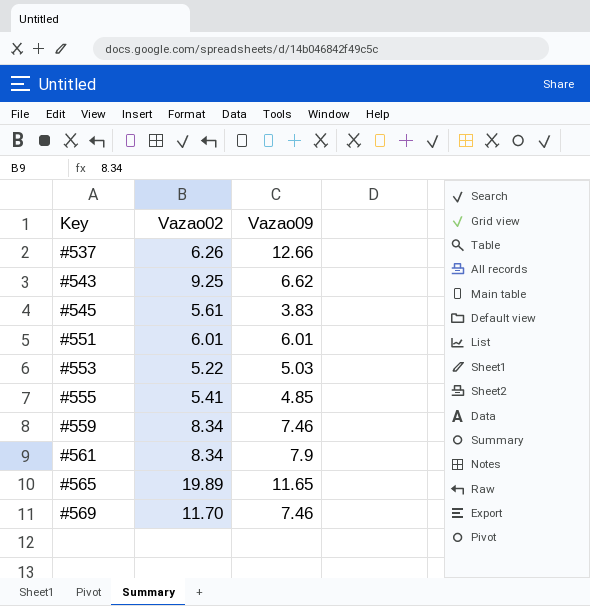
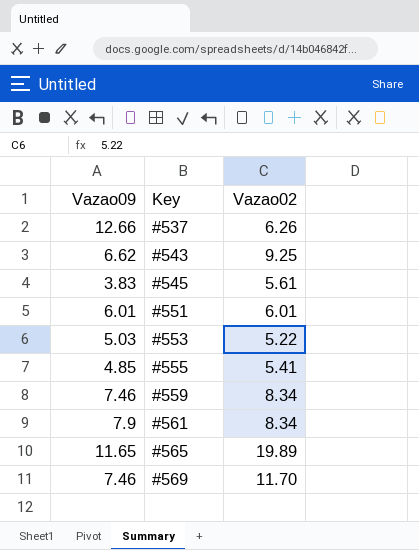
column Vazao09 | position: 3 -> 1

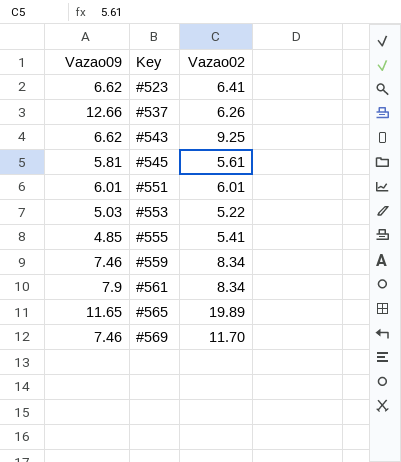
row #523: none -> 6.62 | 6.41
#545 | Vazao09: 3.83 -> 5.81

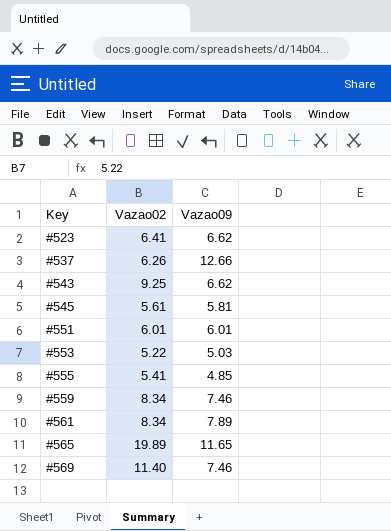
column Vazao09 | position: 1 -> 3
#561 | Vazao09: 7.9 -> 7.89
#569 | Vazao02: 11.70 -> 11.40

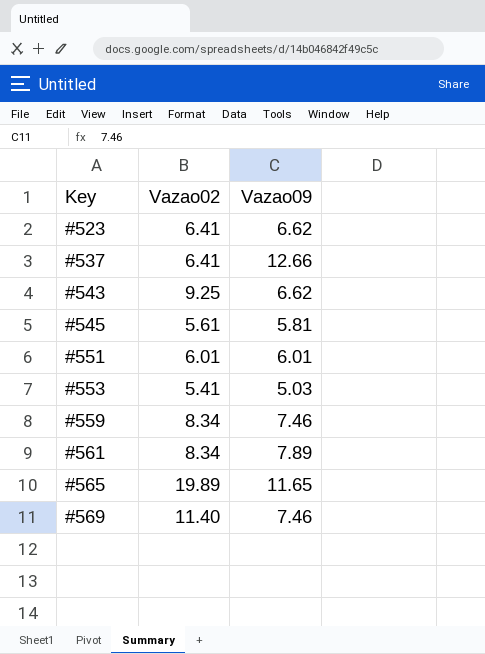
row #555: 5.41 | 4.85 -> none
#537 | Vazao02: 6.26 -> 6.41
#553 | Vazao02: 5.22 -> 5.41

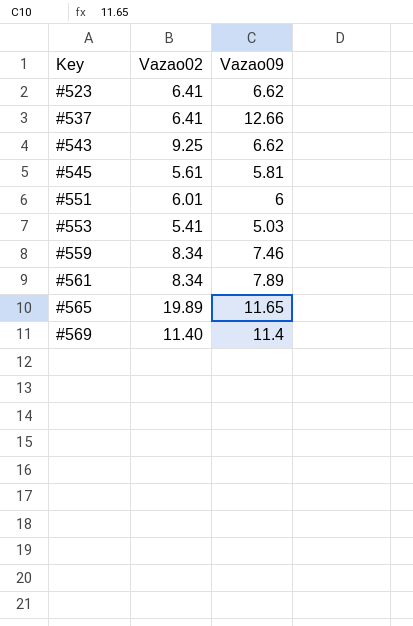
#551 | Vazao09: 6.01 -> 6
#569 | Vazao09: 7.46 -> 11.4

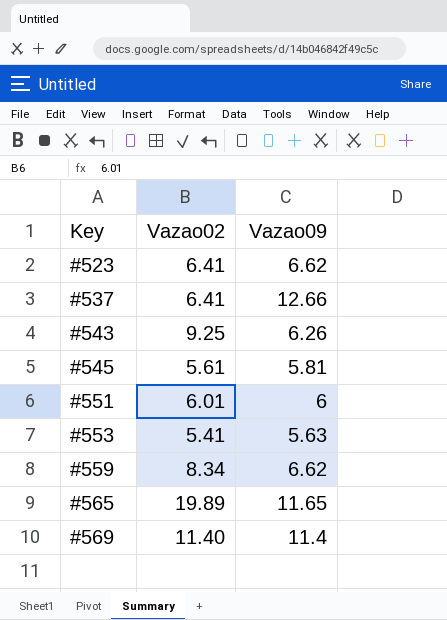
row #561: 8.34 | 7.89 -> none
#543 | Vazao09: 6.62 -> 6.26
#553 | Vazao09: 5.03 -> 5.63
#559 | Vazao09: 7.46 -> 6.62

